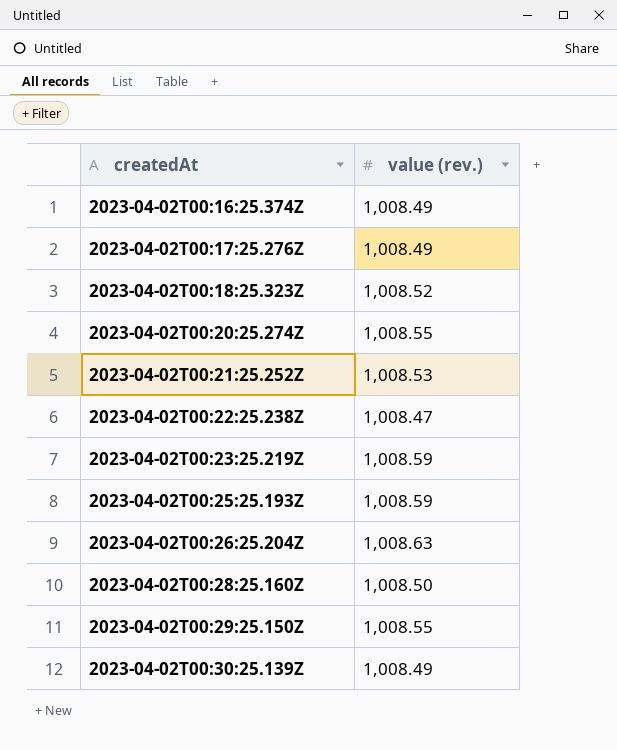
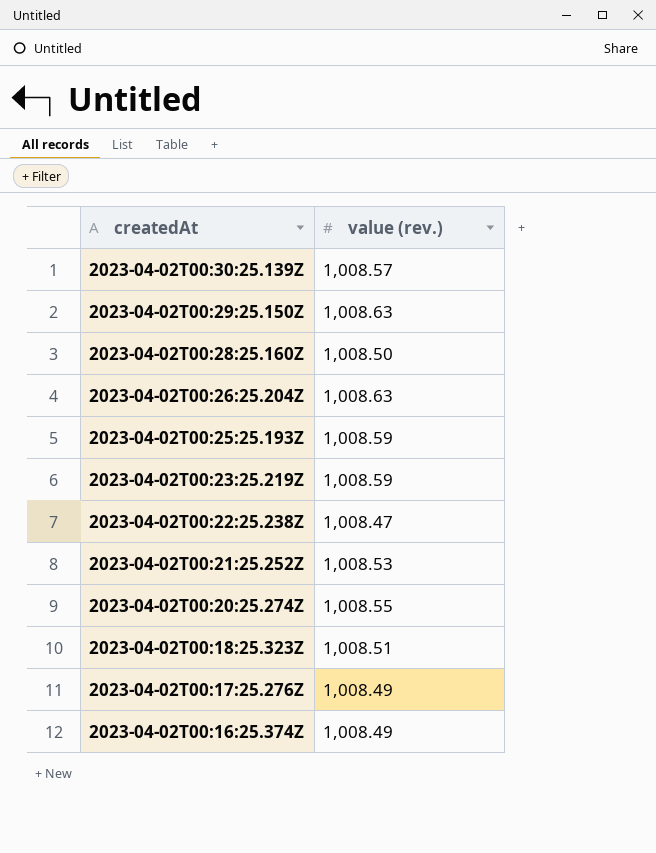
row order: createdAt ascending -> createdAt descending
2023-04-02T00:30:25.139Z | value (rev.): 1,008.49 -> 1,008.57
2023-04-02T00:29:25.150Z | value (rev.): 1,008.55 -> 1,008.63
2023-04-02T00:18:25.323Z | value (rev.): 1,008.52 -> 1,008.51

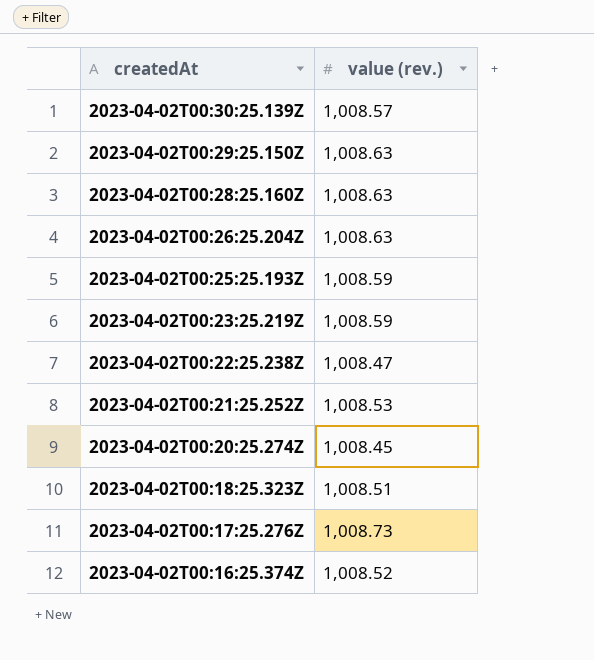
2023-04-02T00:28:25.160Z | value (rev.): 1,008.50 -> 1,008.63
2023-04-02T00:20:25.274Z | value (rev.): 1,008.55 -> 1,008.45
2023-04-02T00:17:25.276Z | value (rev.): 1,008.49 -> 1,008.73
2023-04-02T00:16:25.374Z | value (rev.): 1,008.49 -> 1,008.52

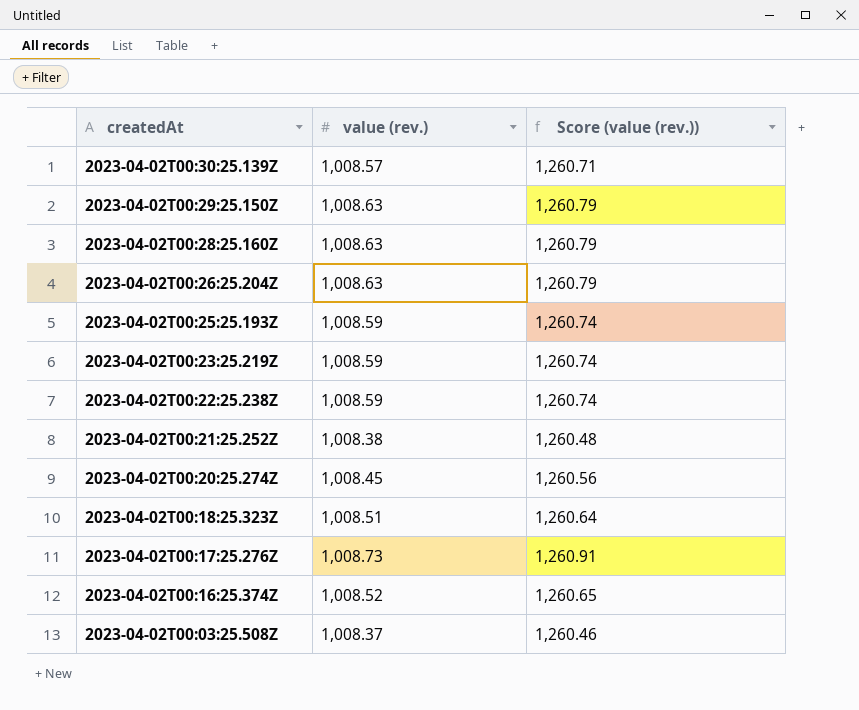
column Score (value (rev.)) | formula: none -> [value (rev.)] * 1.25
2023-04-02T00:22:25.238Z | value (rev.): 1,008.47 -> 1,008.59
2023-04-02T00:21:25.252Z | value (rev.): 1,008.53 -> 1,008.38
row 2023-04-02T00:03:25.508Z: none -> 1,008.37 | 1,260.46

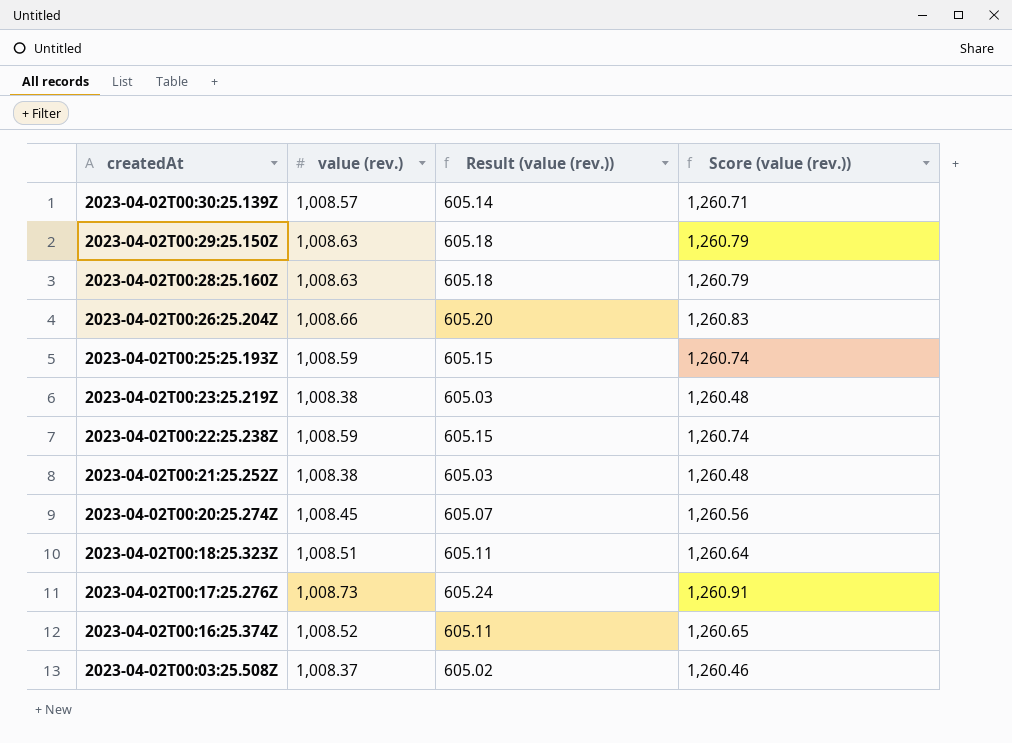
column Result (value (rev.)) | formula: none -> [value (rev.)] * 0.6
2023-04-02T00:26:25.204Z | value (rev.): 1,008.63 -> 1,008.66
2023-04-02T00:26:25.204Z | Score (value (rev.)): 1,260.79 -> 1,260.83
2023-04-02T00:23:25.219Z | value (rev.): 1,008.59 -> 1,008.38
2023-04-02T00:23:25.219Z | Score (value (rev.)): 1,260.74 -> 1,260.48

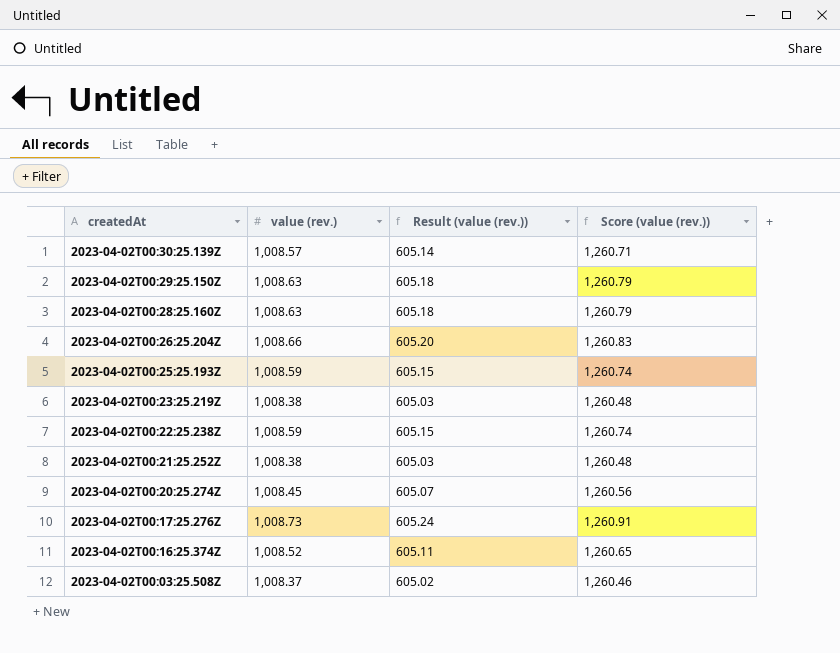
row 2023-04-02T00:18:25.323Z: 1,008.51 | 605.11 | 1,260.64 -> none

